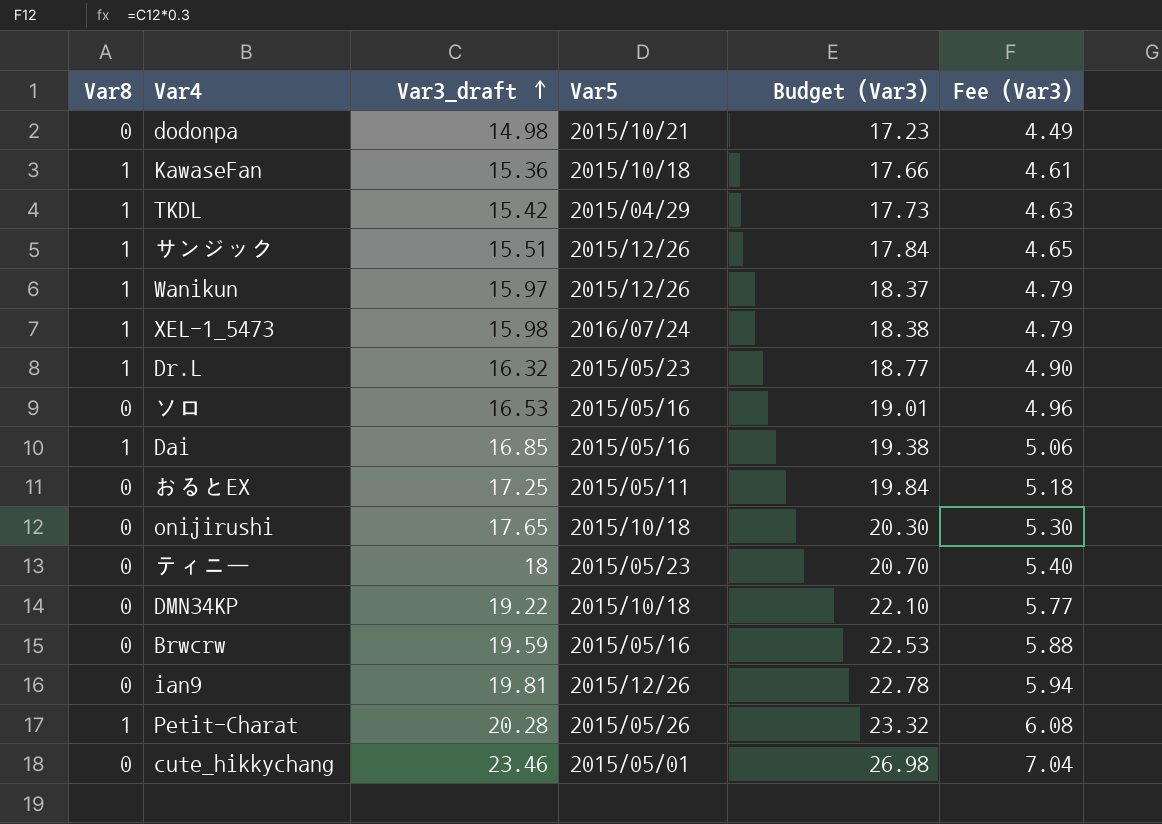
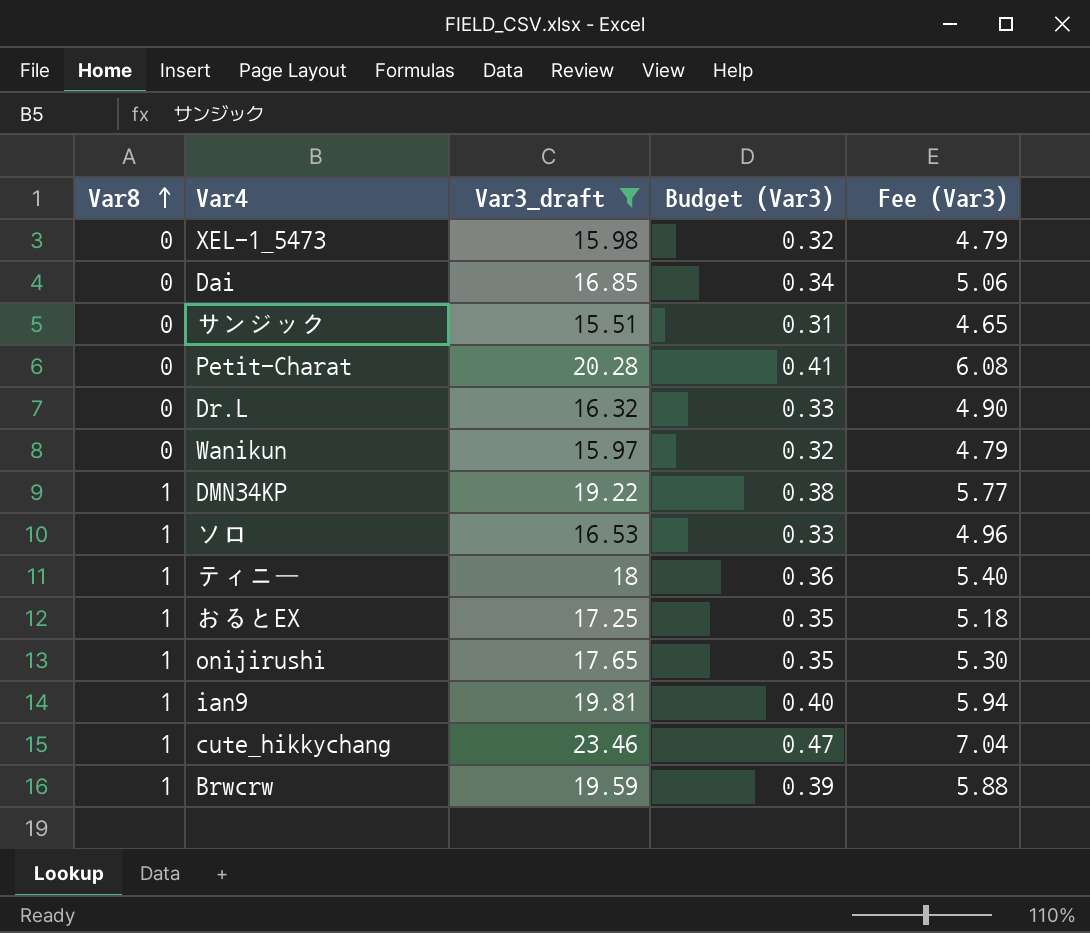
filter: none -> Var3_draft >= 15.51
row order: Var3_draft ascending -> Var8 ascending
column Var5 | position: 4 -> none
column Budget (Var3) | formula: [Var3_draft] * 1.15 -> [Var3_draft] * 0.02
XEL-1_5473 | Var8: 1 -> 0
Dai | Var8: 1 -> 0
サンジック | Var8: 1 -> 0
Petit-Charat | Var8: 1 -> 0
Dr.L | Var8: 1 -> 0
Wanikun | Var8: 1 -> 0
DMN34KP | Var8: 0 -> 1
ソロ | Var8: 0 -> 1
ティニー | Var8: 0 -> 1
おるとEX | Var8: 0 -> 1
onijirushi | Var8: 0 -> 1
ian9 | Var8: 0 -> 1
cute_hikkychang | Var8: 0 -> 1
Brwcrw | Var8: 0 -> 1

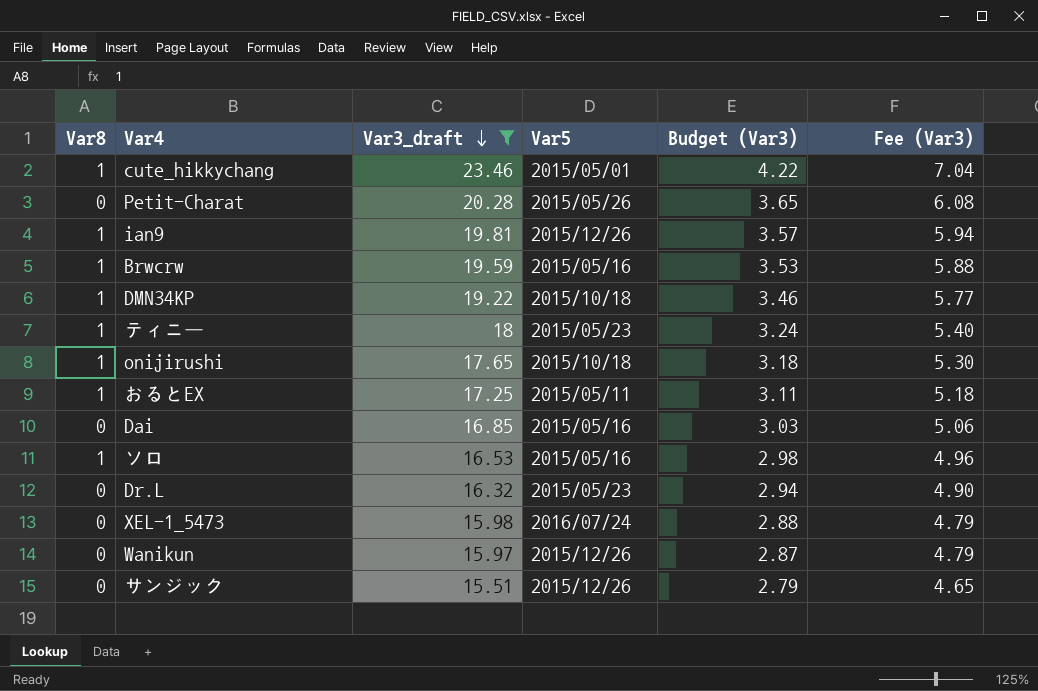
row order: Var8 ascending -> Var3_draft descending
column Var5 | position: none -> 4
column Budget (Var3) | formula: [Var3_draft] * 0.02 -> [Var3_draft] * 0.18

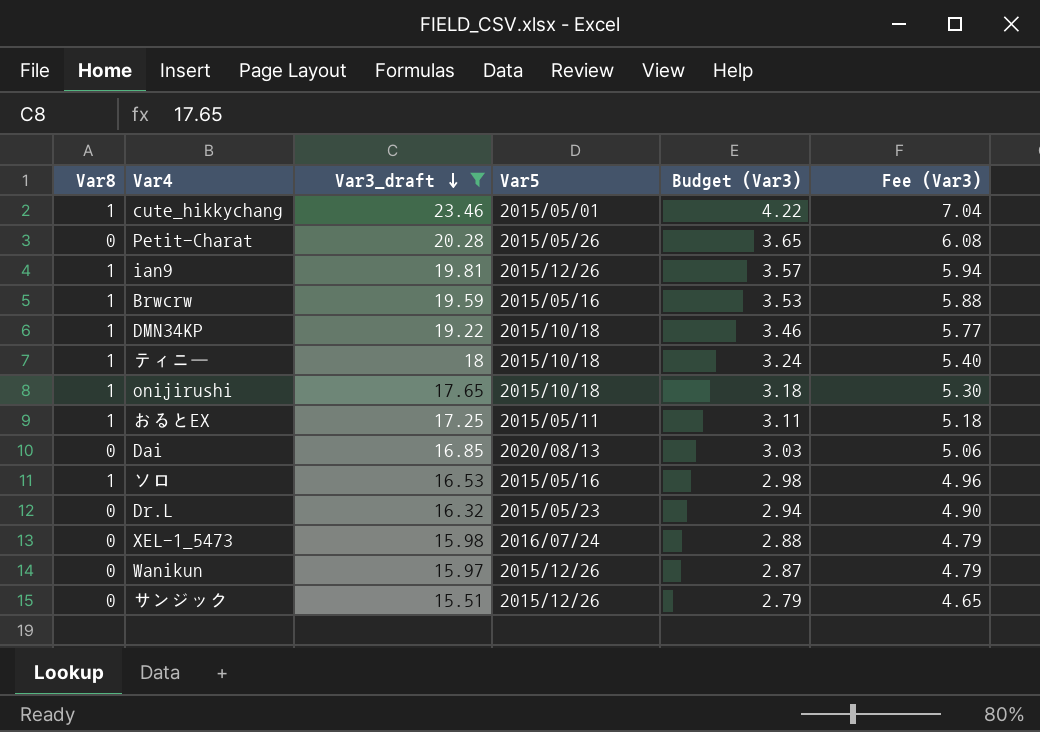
ティニー | Var5: 2015/05/23 -> 2015/10/18
Dai | Var5: 2015/05/16 -> 2020/08/13

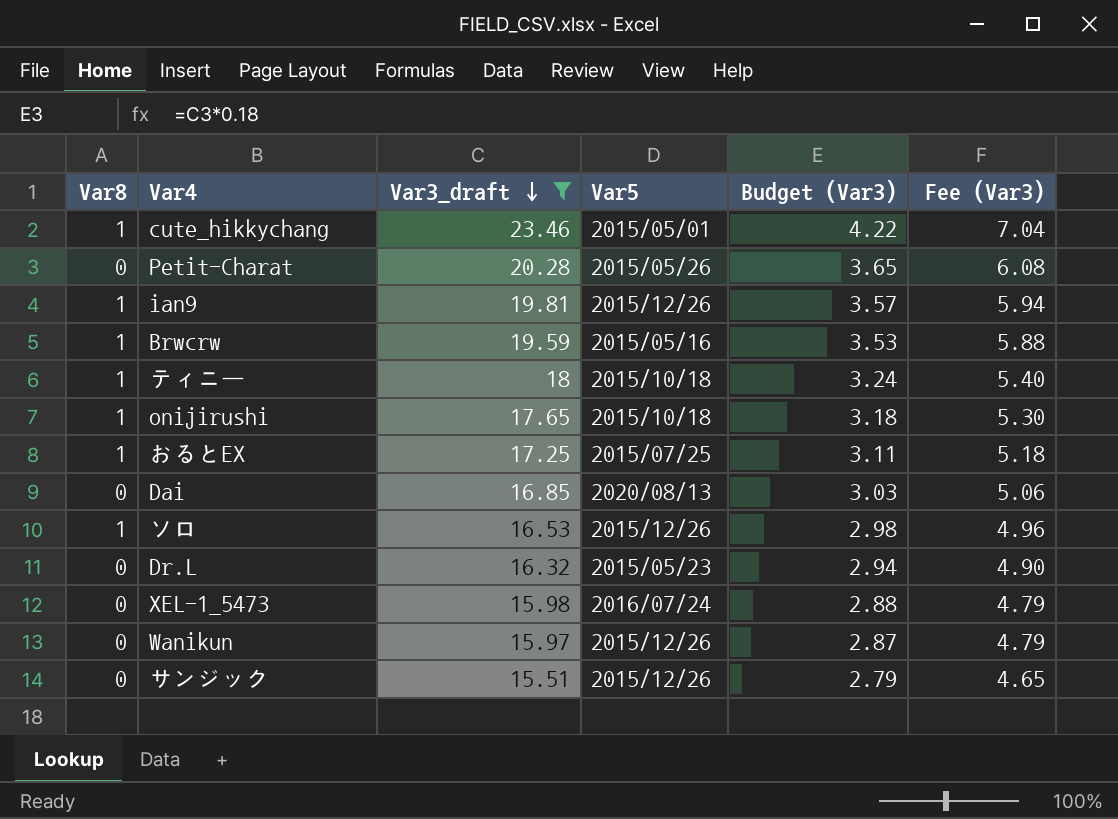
row DMN34KP: 1 | 19.22 | 2015/10/18 | 3.46 | 5.77 -> none
おるとEX | Var5: 2015/05/11 -> 2015/07/25
ソロ | Var5: 2015/05/16 -> 2015/12/26

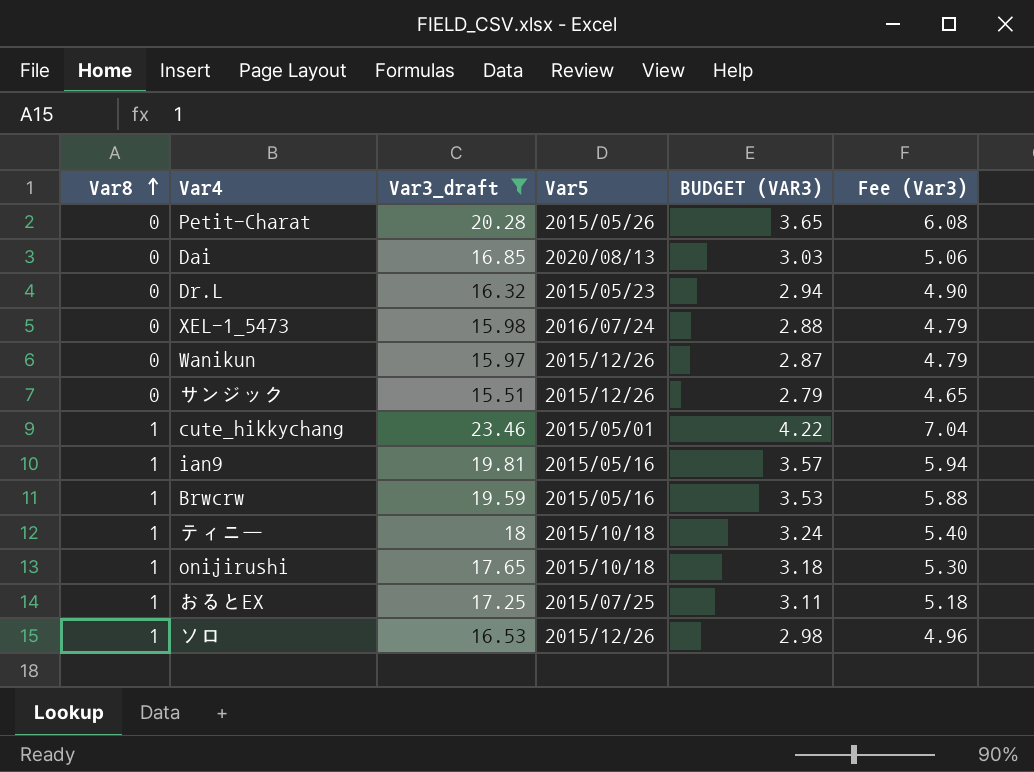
row order: Var3_draft descending -> Var8 ascending
column name: Budget (Var3) -> BUDGET (VAR3)
ian9 | Var5: 2015/12/26 -> 2015/05/16

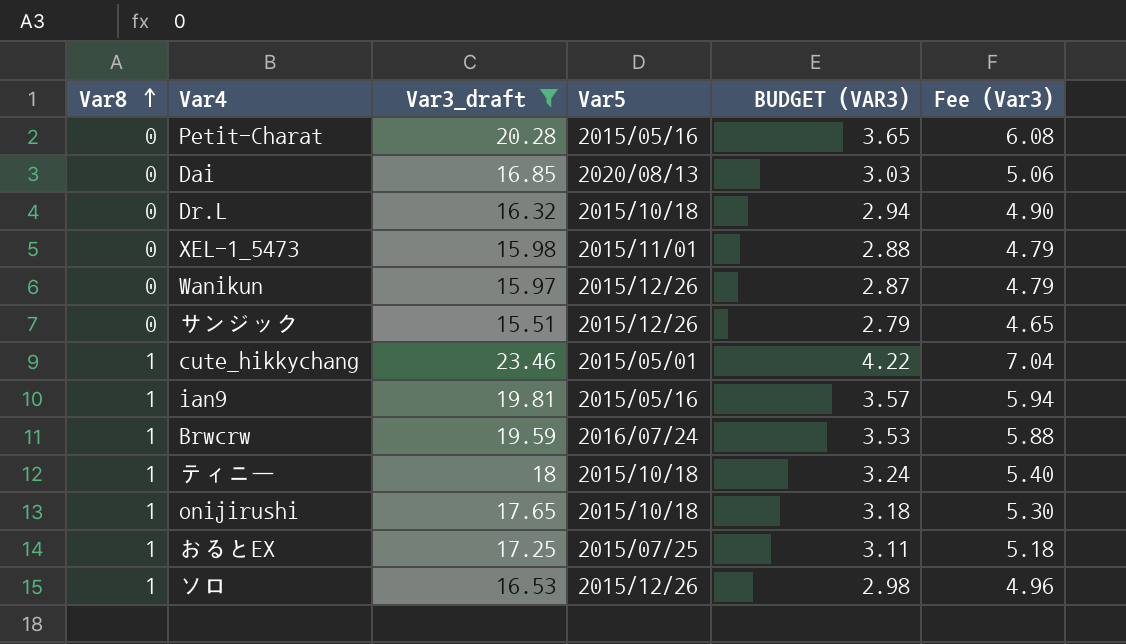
Petit-Charat | Var5: 2015/05/26 -> 2015/05/16
Dr.L | Var5: 2015/05/23 -> 2015/10/18
XEL-1_5473 | Var5: 2016/07/24 -> 2015/11/01
Brwcrw | Var5: 2015/05/16 -> 2016/07/24

